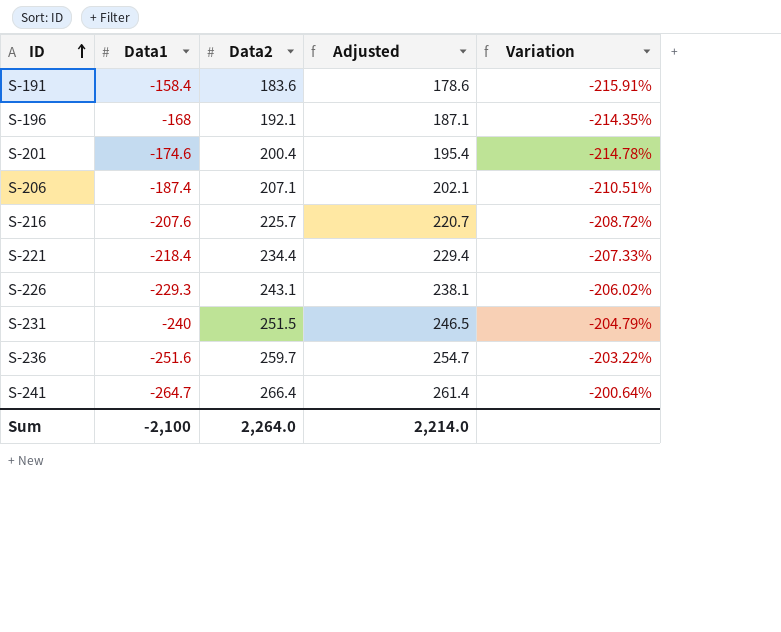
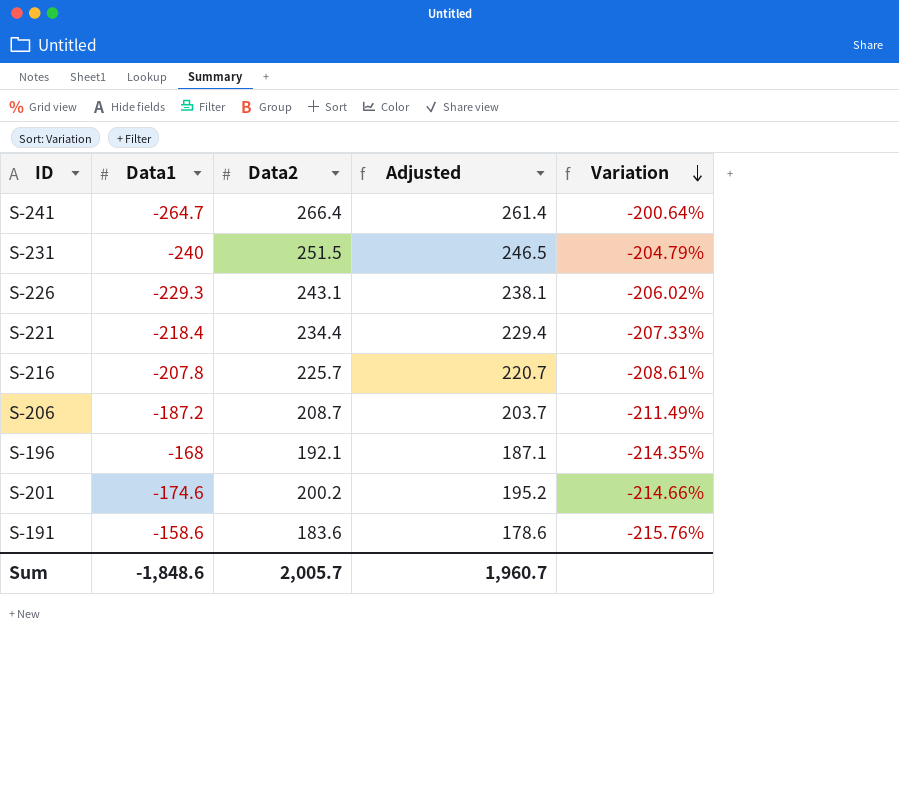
row order: ID ascending -> Variation descending
row S-236: -251.6 | 259.7 | 254.7 | -203.22% -> none
S-216 | Data1: -207.6 -> -207.8
S-216 | Variation: -208.72% -> -208.61%
S-206 | Data1: -187.4 -> -187.2
S-206 | Data2: 207.1 -> 208.7
S-206 | Adjusted: 202.1 -> 203.7
S-206 | Variation: -210.51% -> -211.49%
S-201 | Data2: 200.4 -> 200.2
S-201 | Adjusted: 195.4 -> 195.2
S-201 | Variation: -214.78% -> -214.66%
S-191 | Data1: -158.4 -> -158.6
S-191 | Variation: -215.91% -> -215.76%
Sum | Data1: -2,100 -> -1,848.6
Sum | Data2: 2,264.0 -> 2,005.7
Sum | Adjusted: 2,214.0 -> 1,960.7

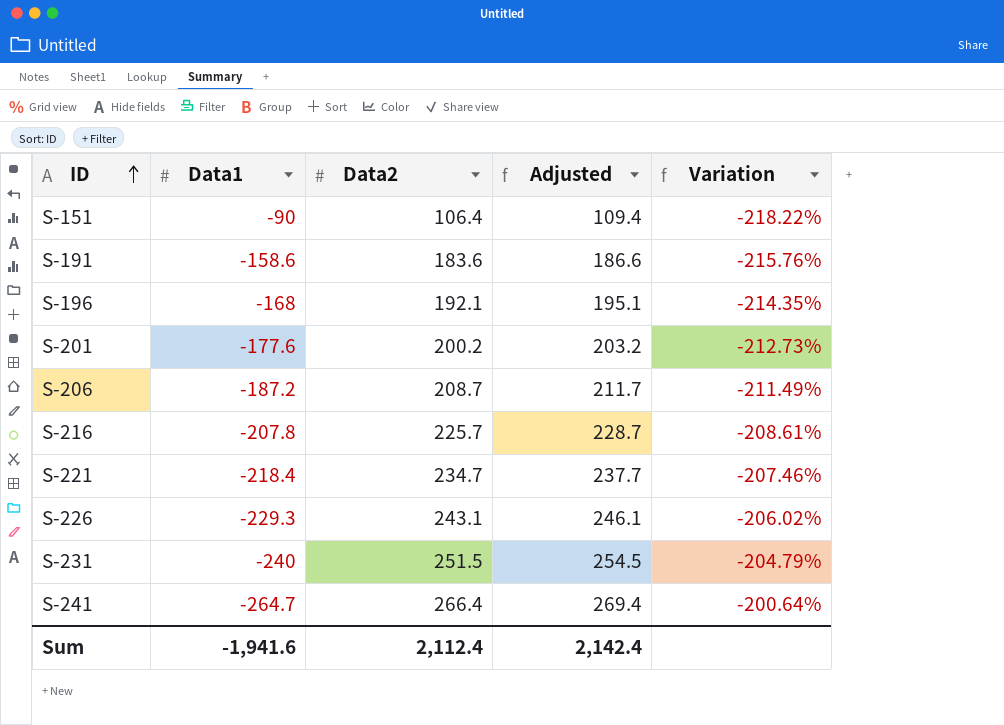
row order: Variation descending -> ID ascending
column Adjusted | formula: [Data2] - 5 -> [Data2] + 3
row S-151: none -> -90 | 106.4 | 109.4 | -218.22%
S-201 | Data1: -174.6 -> -177.6
S-201 | Variation: -214.66% -> -212.73%
S-221 | Data2: 234.4 -> 234.7
S-221 | Variation: -207.33% -> -207.46%
Sum | Data1: -1,848.6 -> -1,941.6
Sum | Data2: 2,005.7 -> 2,112.4
Sum | Adjusted: 1,960.7 -> 2,142.4

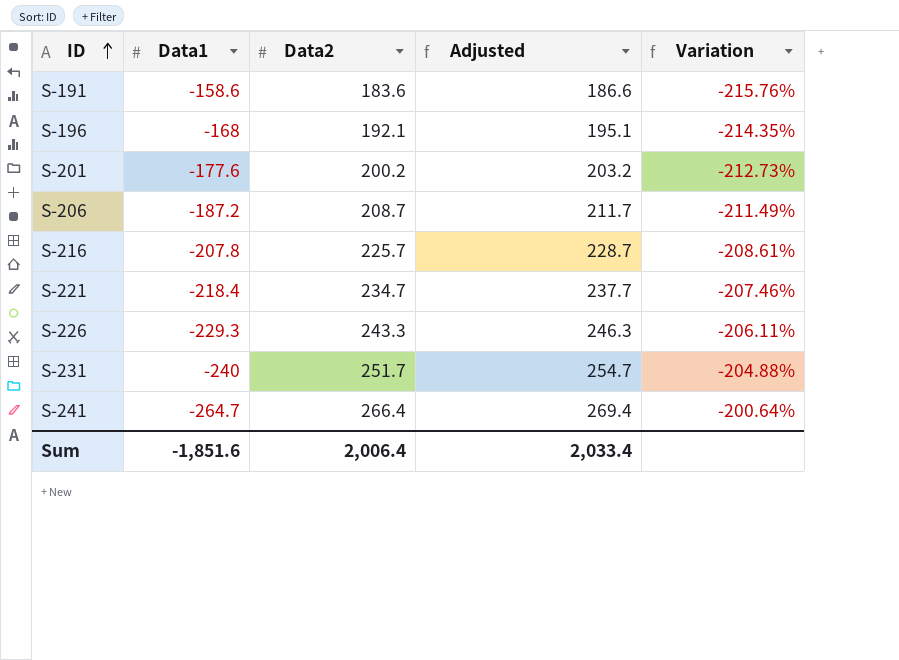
row S-151: -90 | 106.4 | 109.4 | -218.22% -> none
S-226 | Data2: 243.1 -> 243.3
S-226 | Adjusted: 246.1 -> 246.3
S-226 | Variation: -206.02% -> -206.11%
S-231 | Data2: 251.5 -> 251.7
S-231 | Adjusted: 254.5 -> 254.7
S-231 | Variation: -204.79% -> -204.88%
Sum | Data1: -1,941.6 -> -1,851.6
Sum | Data2: 2,112.4 -> 2,006.4
Sum | Adjusted: 2,142.4 -> 2,033.4

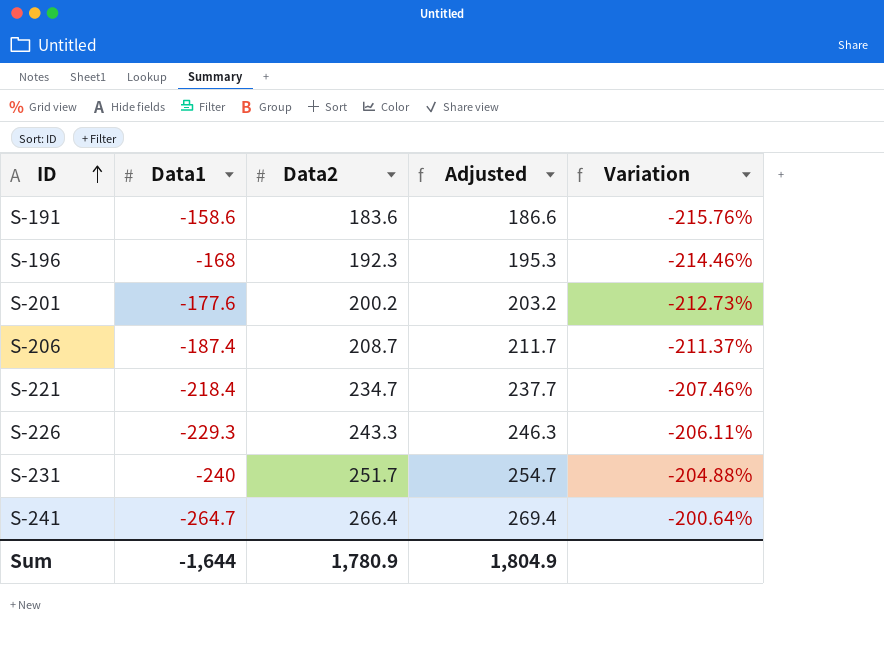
row S-216: -207.8 | 225.7 | 228.7 | -208.61% -> none
S-196 | Data2: 192.1 -> 192.3
S-196 | Adjusted: 195.1 -> 195.3
S-196 | Variation: -214.35% -> -214.46%
S-206 | Data1: -187.2 -> -187.4
S-206 | Variation: -211.49% -> -211.37%
Sum | Data1: -1,851.6 -> -1,644
Sum | Data2: 2,006.4 -> 1,780.9
Sum | Adjusted: 2,033.4 -> 1,804.9

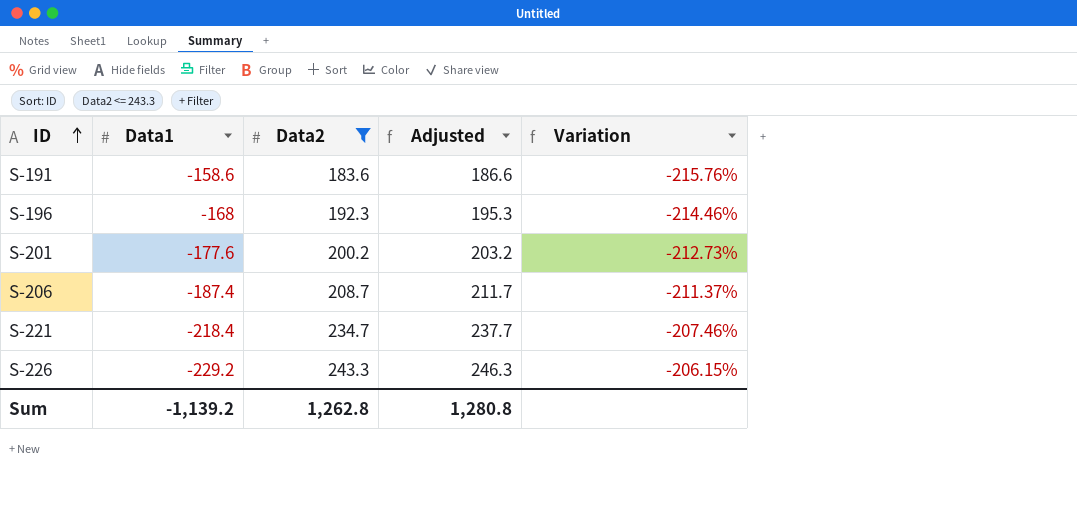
filter: none -> Data2 <= 243.3
S-226 | Data1: -229.3 -> -229.2
S-226 | Variation: -206.11% -> -206.15%
Sum | Data1: -1,644 -> -1,139.2
Sum | Data2: 1,780.9 -> 1,262.8
Sum | Adjusted: 1,804.9 -> 1,280.8

